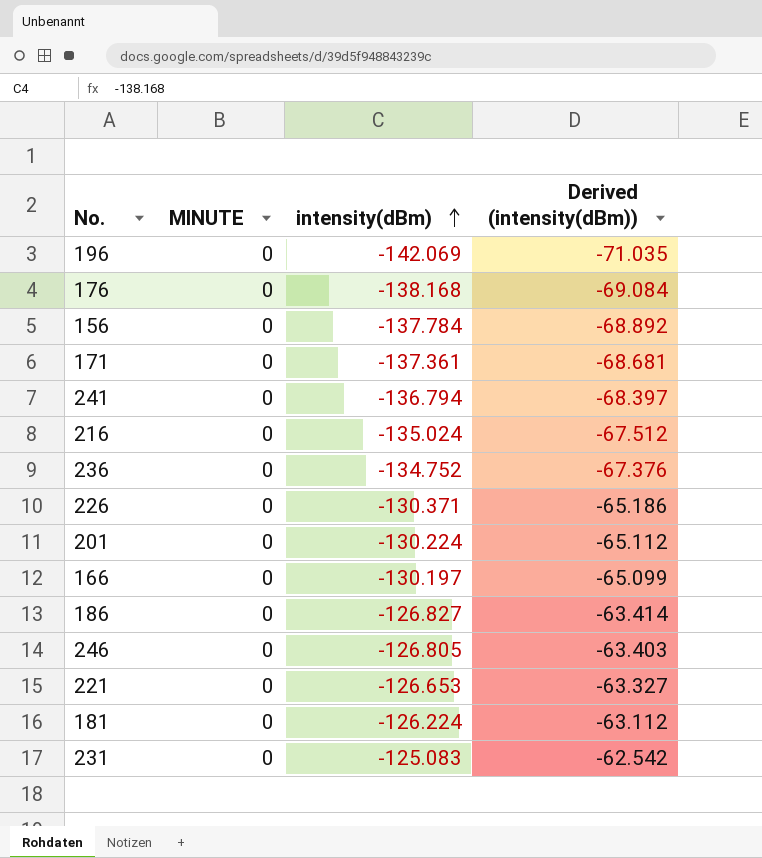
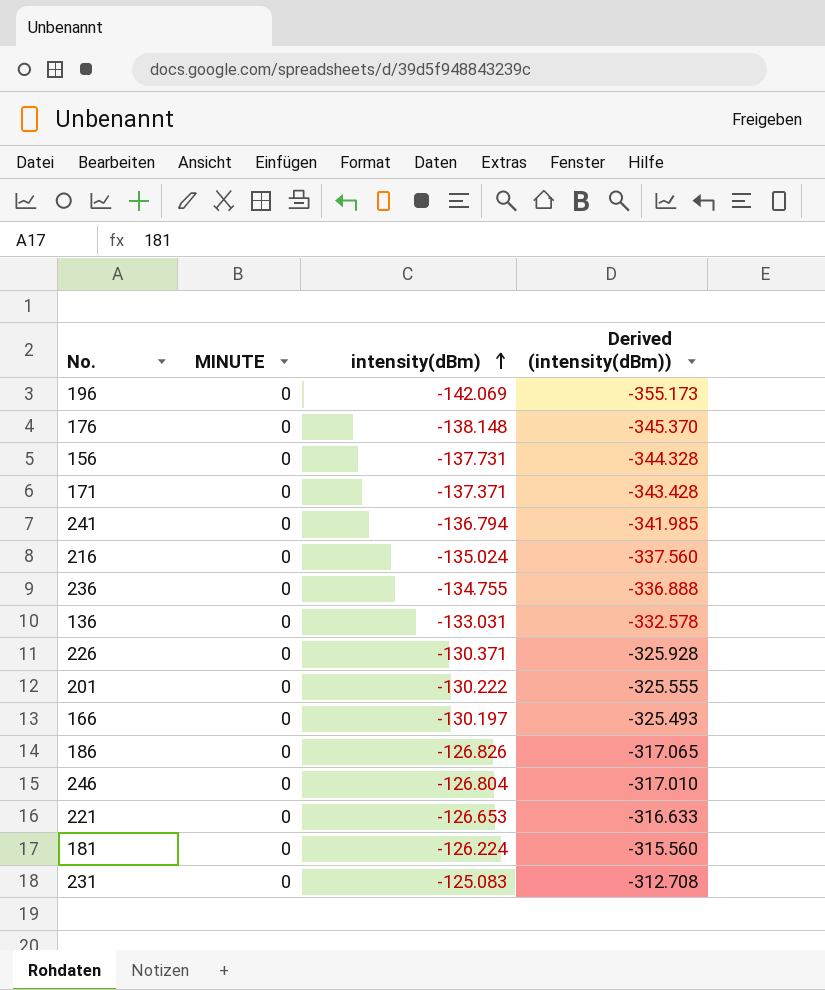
column Derived (intensity(dBm)) | formula: [intensity(dBm)] * 0.5 -> [intensity(dBm)] * 2.5
176 | intensity(dBm): -138.168 -> -138.148
156 | intensity(dBm): -137.784 -> -137.731
171 | intensity(dBm): -137.361 -> -137.371
236 | intensity(dBm): -134.752 -> -134.755
row 136: none -> 0 | -133.031 | -332.578
201 | intensity(dBm): -130.224 -> -130.222
186 | intensity(dBm): -126.827 -> -126.826
246 | intensity(dBm): -126.805 -> -126.804

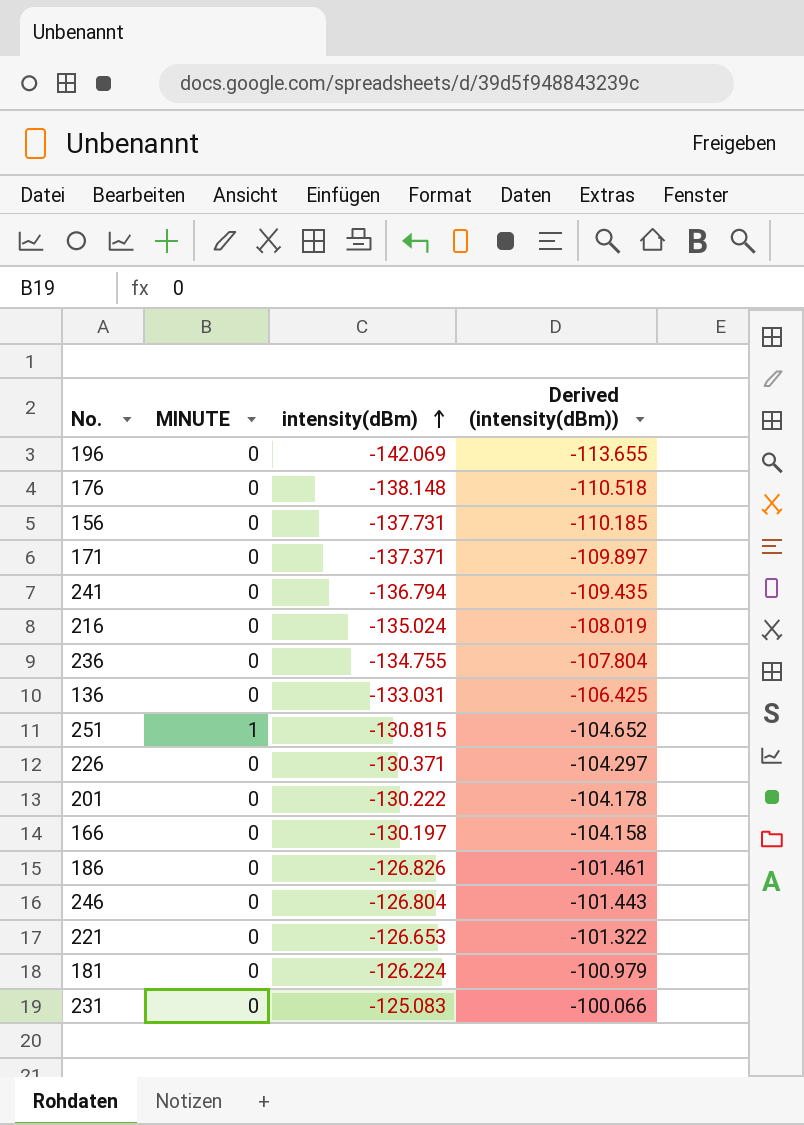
column Derived (intensity(dBm)) | formula: [intensity(dBm)] * 2.5 -> [intensity(dBm)] * 0.8
row 251: none -> 1 | -130.815 | -104.652

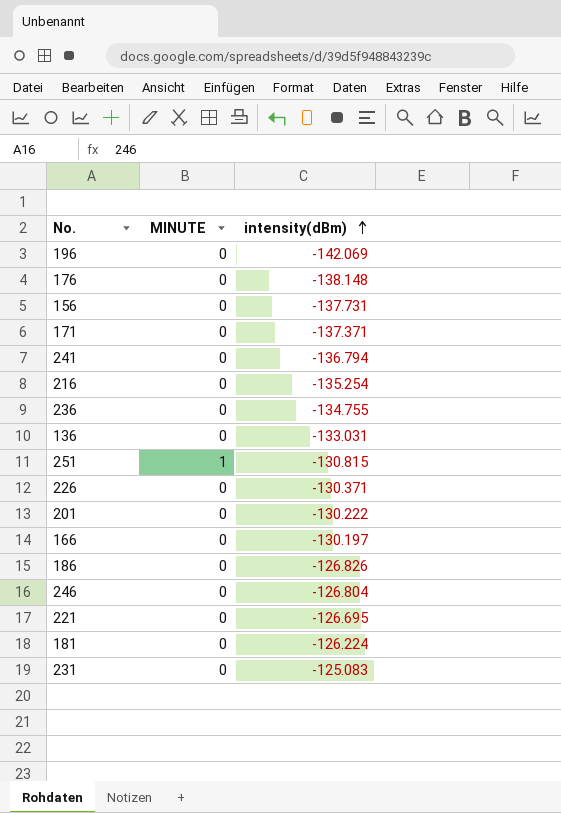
column Derived (intensity(dBm)) | formula: [intensity(dBm)] * 0.8 -> none
216 | intensity(dBm): -135.024 -> -135.254
221 | intensity(dBm): -126.653 -> -126.695

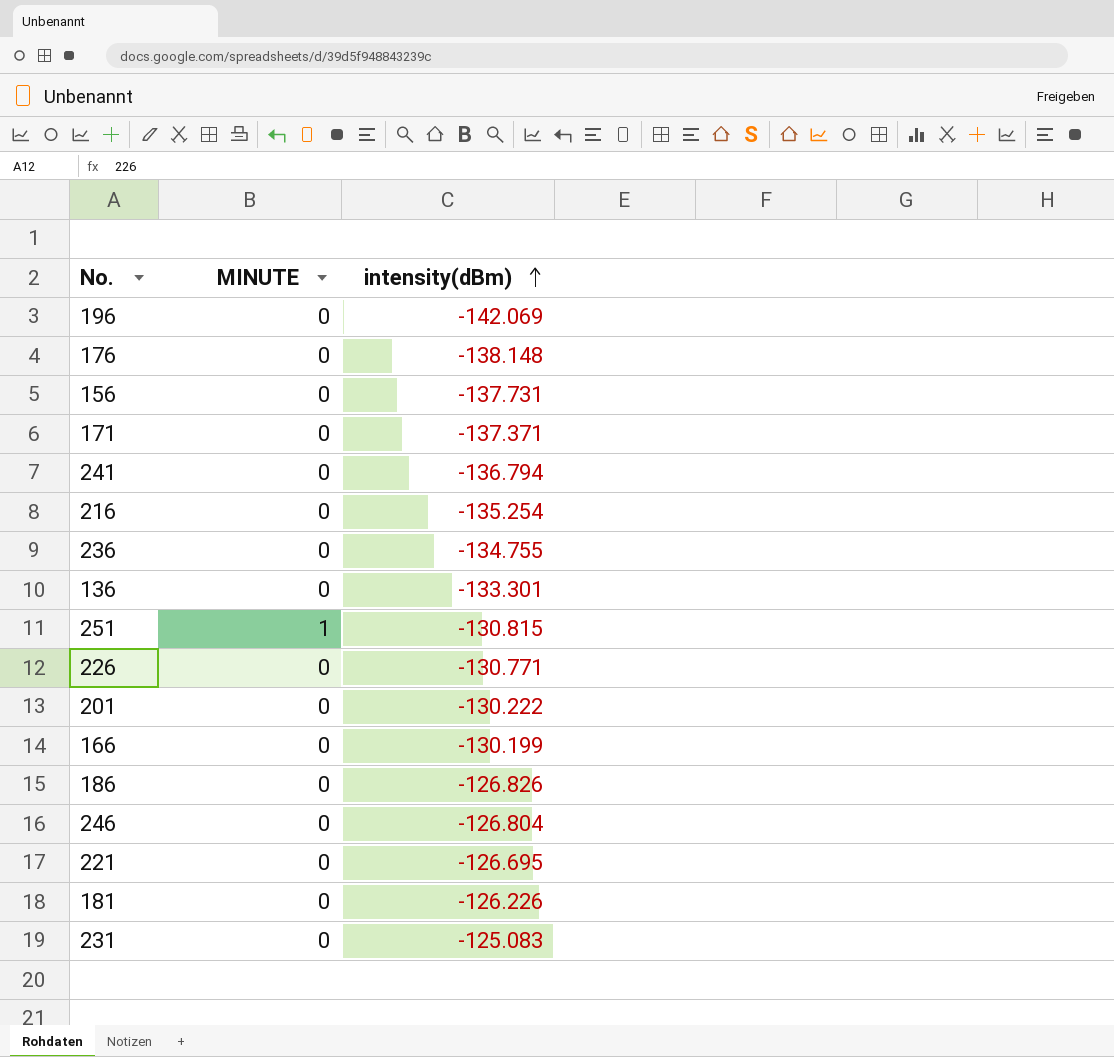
136 | intensity(dBm): -133.031 -> -133.301
226 | intensity(dBm): -130.371 -> -130.771
166 | intensity(dBm): -130.197 -> -130.199
181 | intensity(dBm): -126.224 -> -126.226

